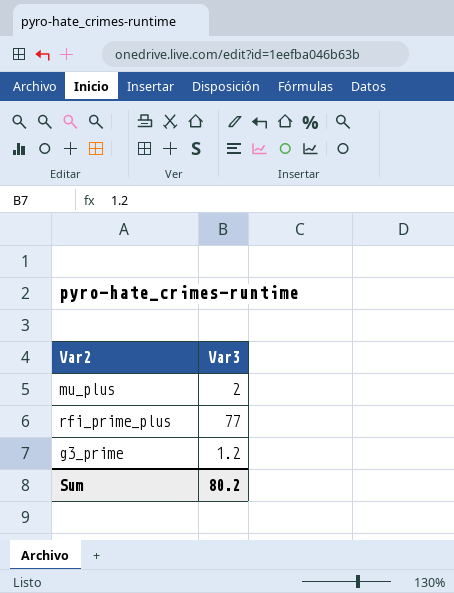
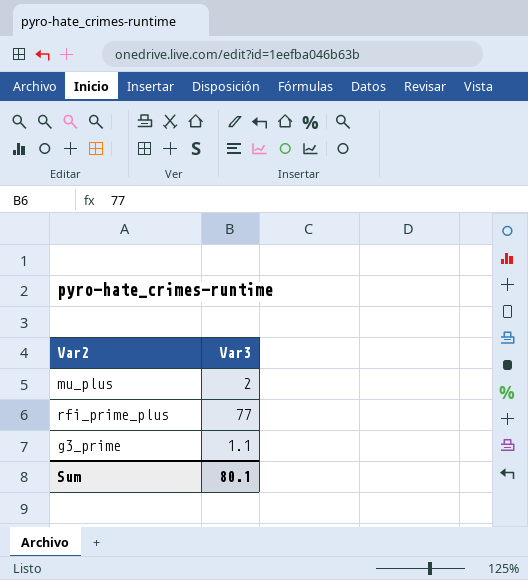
g3_prime | Var3: 1.2 -> 1.1
Sum | Var3: 80.2 -> 80.1

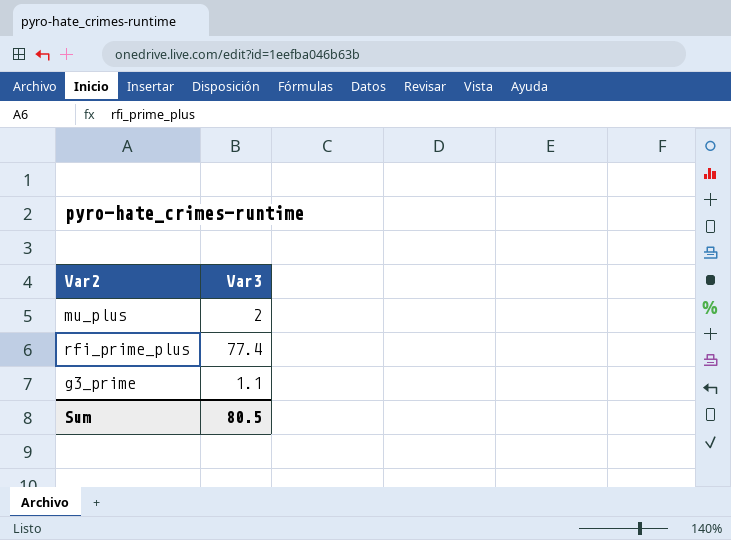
rfi_prime_plus | Var3: 77 -> 77.4
Sum | Var3: 80.1 -> 80.5

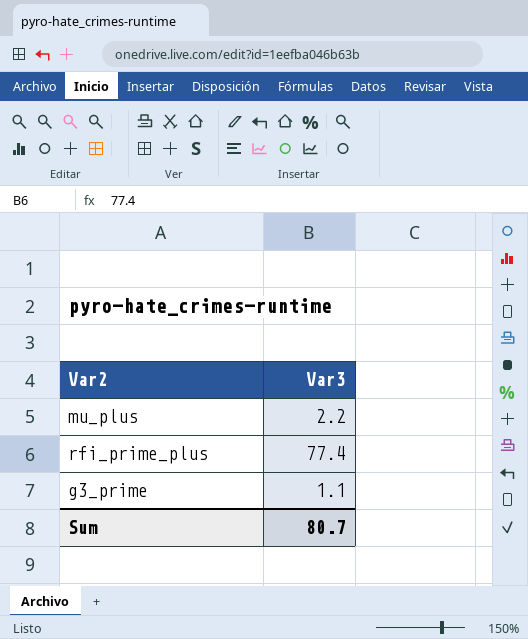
mu_plus | Var3: 2 -> 2.2
Sum | Var3: 80.5 -> 80.7

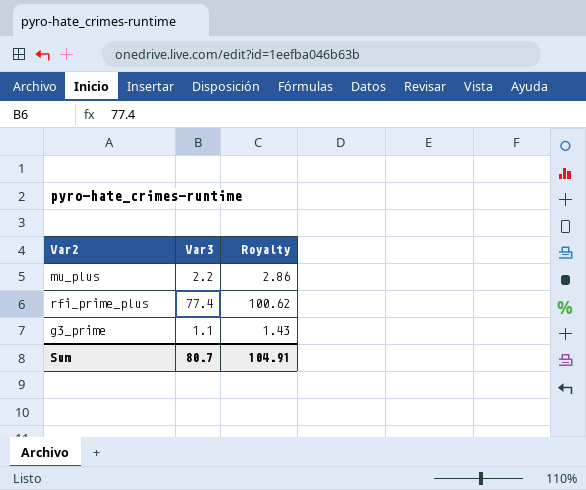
column Royalty | formula: none -> [Var3] * 1.3

